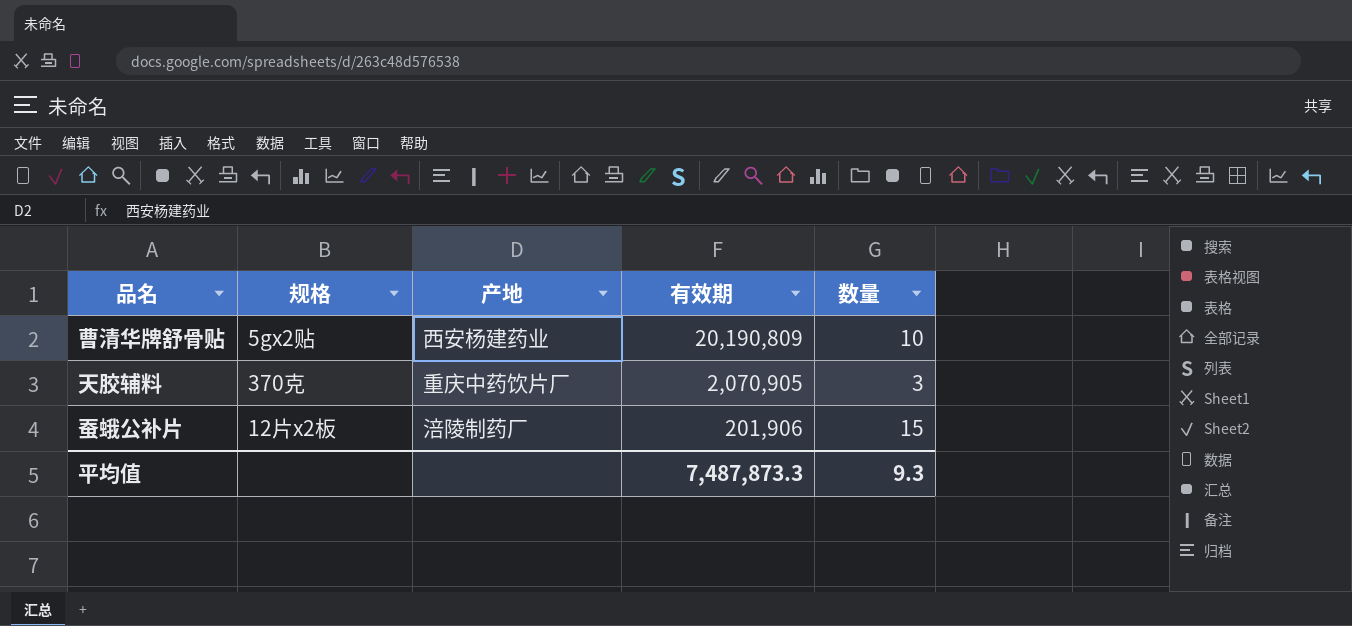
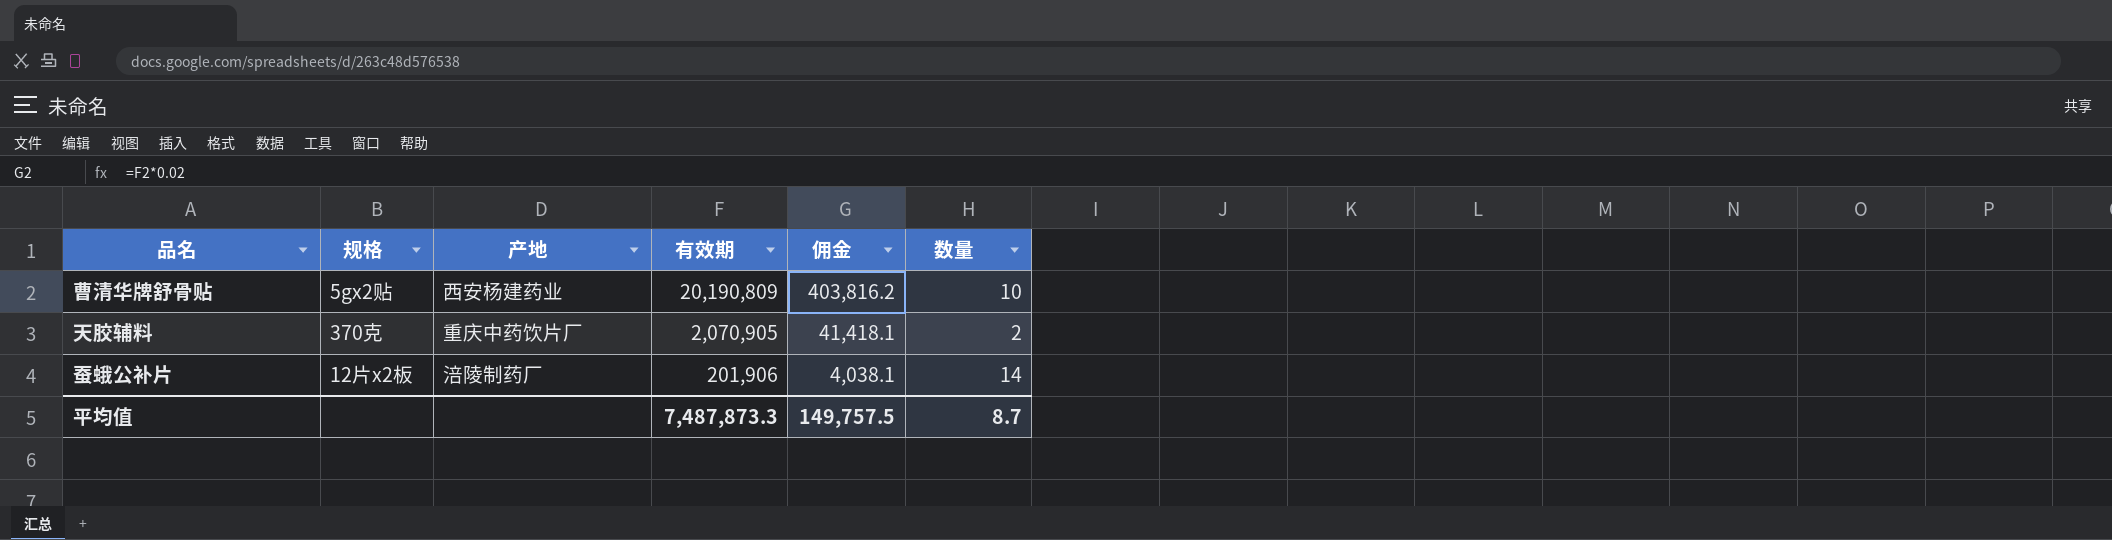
column 佣金 | formula: none -> [有效期] * 0.02
天胶辅料 | 数量: 3 -> 2
蚕蛾公补片 | 数量: 15 -> 14
平均值 | 数量: 9.3 -> 8.7

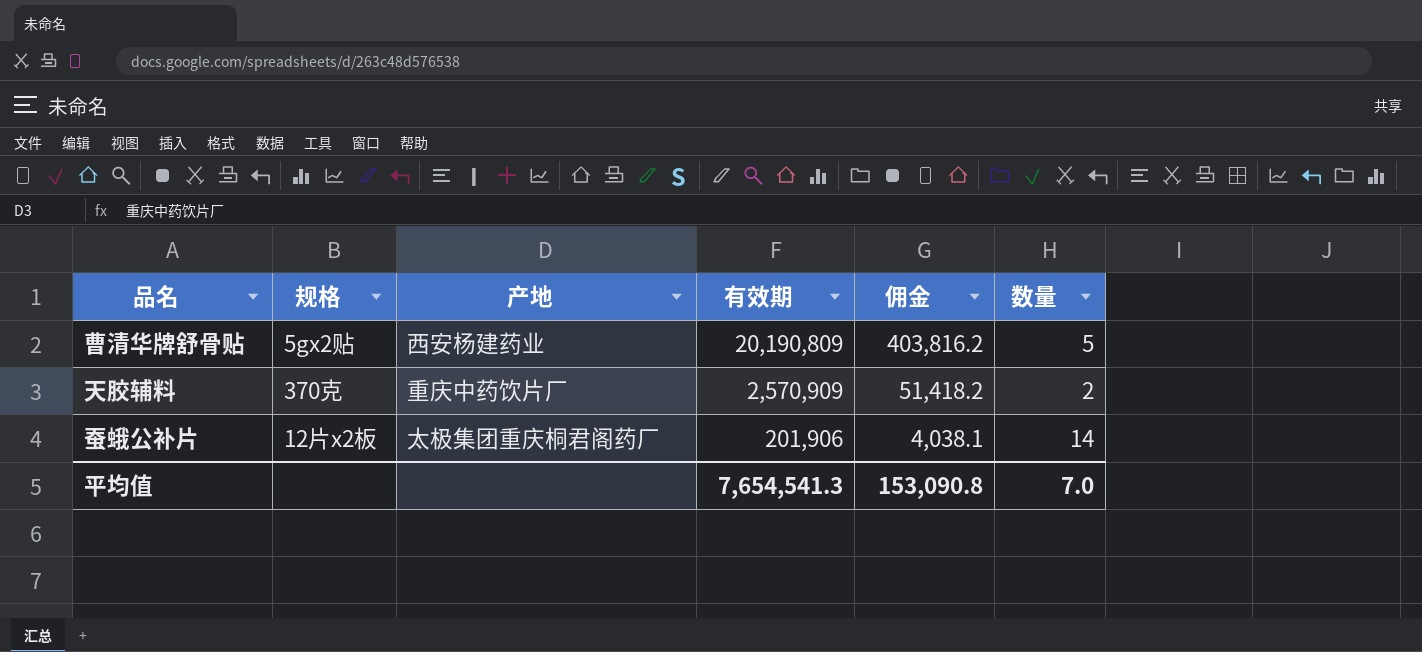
曹清华牌舒骨贴 | 数量: 10 -> 5
天胶辅料 | 有效期: 2,070,905 -> 2,570,909
天胶辅料 | 佣金: 41,418.1 -> 51,418.2
蚕蛾公补片 | 产地: 涪陵制药厂 -> 太极集团重庆桐君阁药厂
平均值 | 有效期: 7,487,873.3 -> 7,654,541.3
平均值 | 佣金: 149,757.5 -> 153,090.8
平均值 | 数量: 8.7 -> 7.0

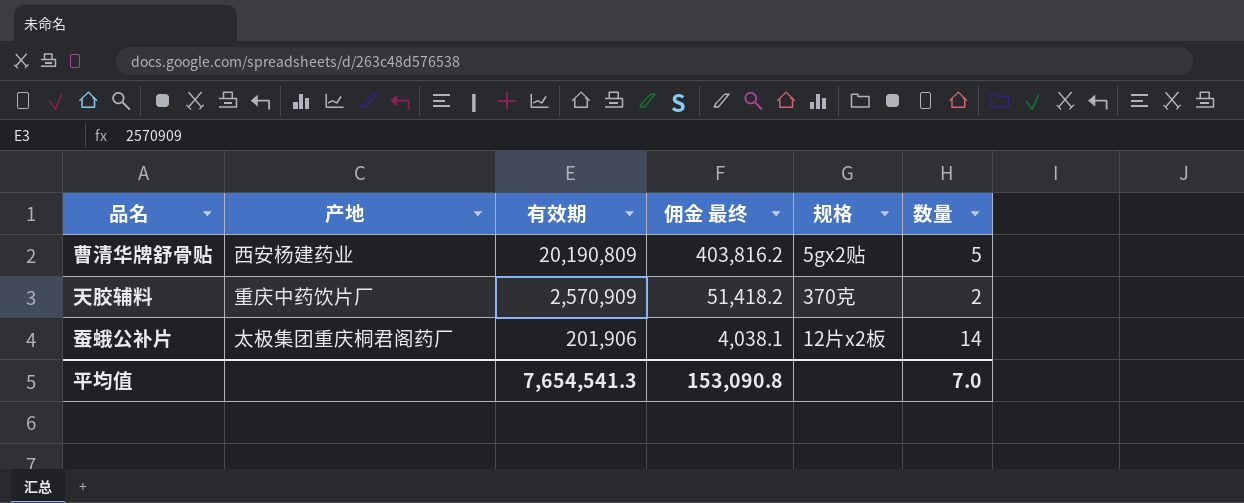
column name: 佣金 -> 佣金 最终
column 规格 | position: 2 -> 5

